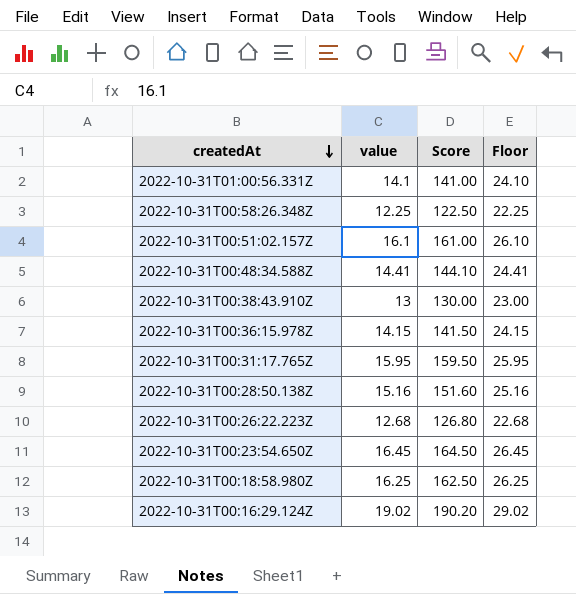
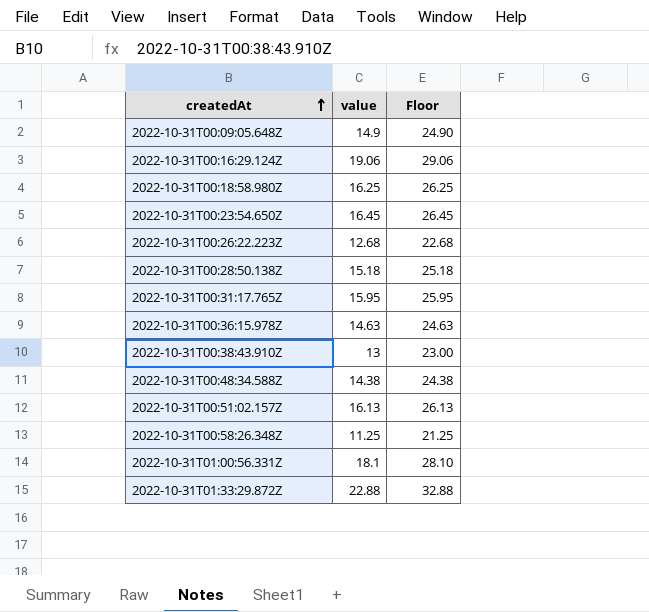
row order: createdAt descending -> createdAt ascending
column Score | formula: [value] * 10 -> none
row 2022-10-31T00:09:05.648Z: none -> 14.9 | 24.90
2022-10-31T00:16:29.124Z | value: 19.02 -> 19.06
2022-10-31T00:16:29.124Z | Floor: 29.02 -> 29.06
2022-10-31T00:28:50.138Z | value: 15.16 -> 15.18
2022-10-31T00:28:50.138Z | Floor: 25.16 -> 25.18
2022-10-31T00:36:15.978Z | value: 14.15 -> 14.63
2022-10-31T00:36:15.978Z | Floor: 24.15 -> 24.63
2022-10-31T00:48:34.588Z | value: 14.41 -> 14.38
2022-10-31T00:48:34.588Z | Floor: 24.41 -> 24.38
2022-10-31T00:51:02.157Z | value: 16.1 -> 16.13
2022-10-31T00:51:02.157Z | Floor: 26.10 -> 26.13
2022-10-31T00:58:26.348Z | value: 12.25 -> 11.25
2022-10-31T00:58:26.348Z | Floor: 22.25 -> 21.25
2022-10-31T01:00:56.331Z | value: 14.1 -> 18.1
2022-10-31T01:00:56.331Z | Floor: 24.10 -> 28.10
row 2022-10-31T01:33:29.872Z: none -> 22.88 | 32.88

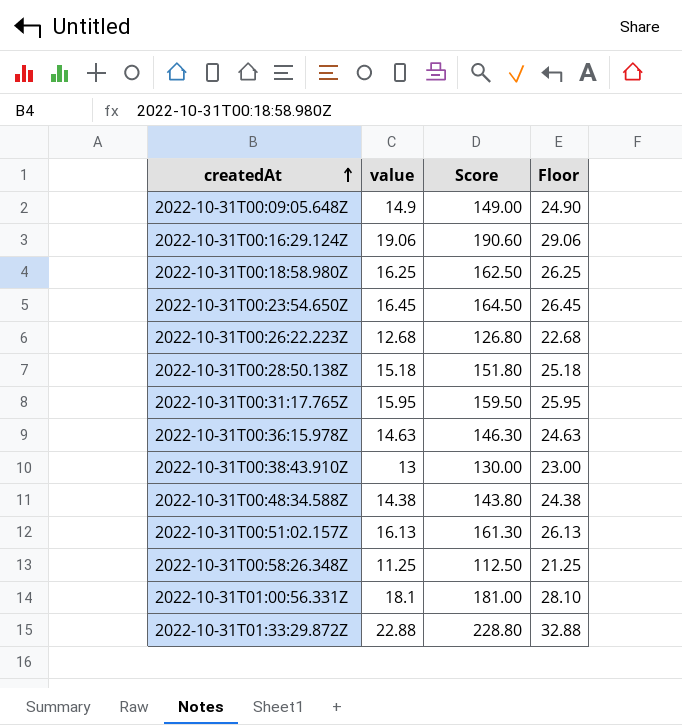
column Score | formula: none -> [value] * 10

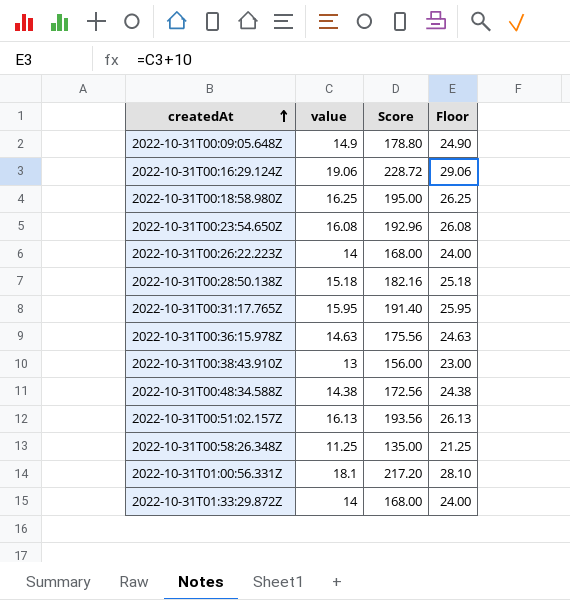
column Score | formula: [value] * 10 -> [value] * 12
2022-10-31T00:23:54.650Z | value: 16.45 -> 16.08
2022-10-31T00:23:54.650Z | Floor: 26.45 -> 26.08
2022-10-31T00:26:22.223Z | value: 12.68 -> 14
2022-10-31T00:26:22.223Z | Floor: 22.68 -> 24.00
2022-10-31T01:33:29.872Z | value: 22.88 -> 14
2022-10-31T01:33:29.872Z | Floor: 32.88 -> 24.00

